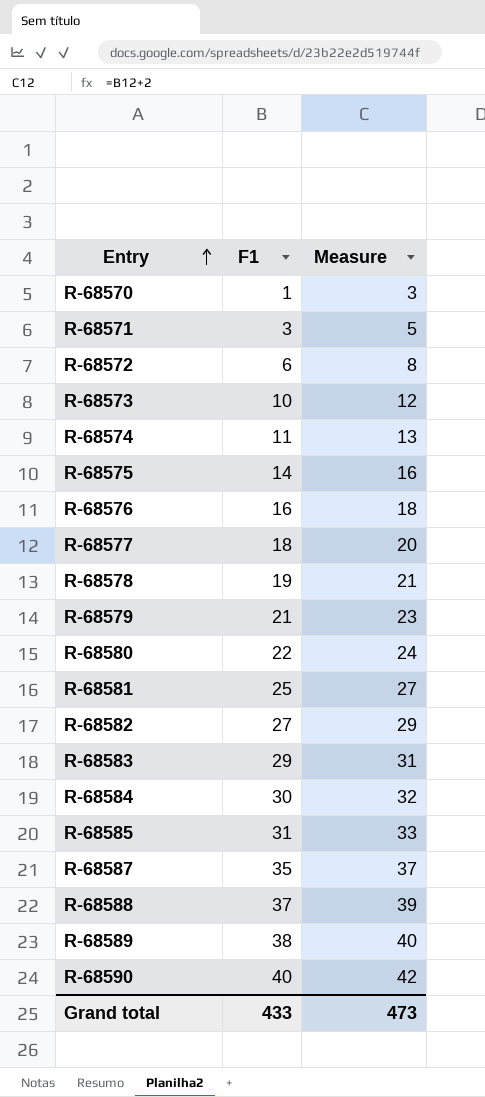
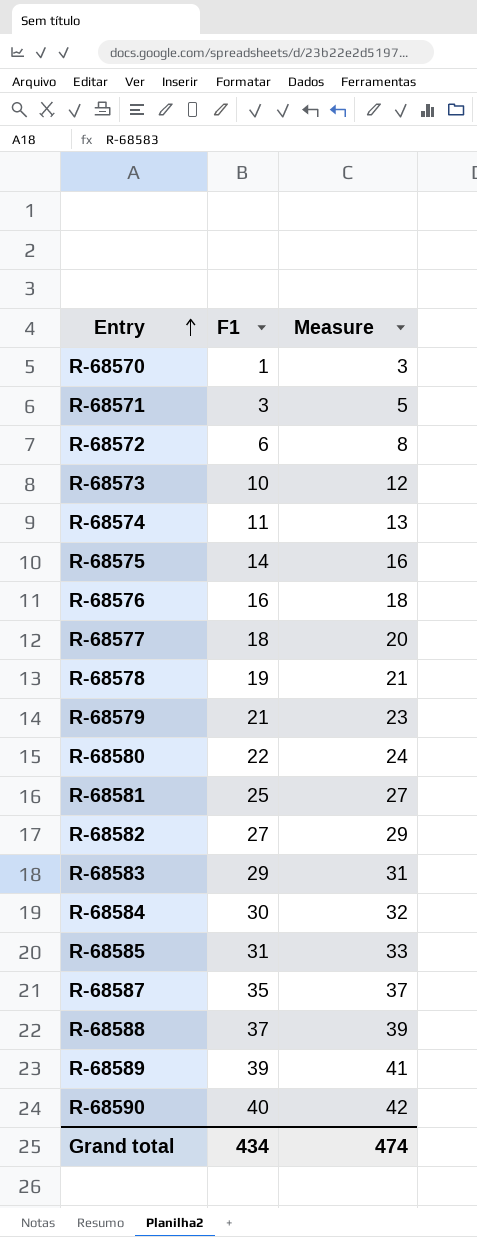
R-68589 | F1: 38 -> 39
R-68589 | Measure: 40 -> 41
Grand total | F1: 433 -> 434
Grand total | Measure: 473 -> 474

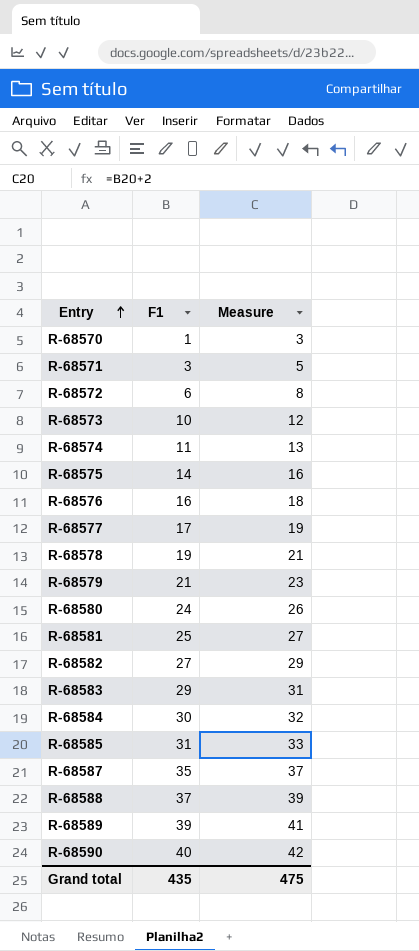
R-68577 | F1: 18 -> 17
R-68577 | Measure: 20 -> 19
R-68580 | F1: 22 -> 24
R-68580 | Measure: 24 -> 26
Grand total | F1: 434 -> 435
Grand total | Measure: 474 -> 475

